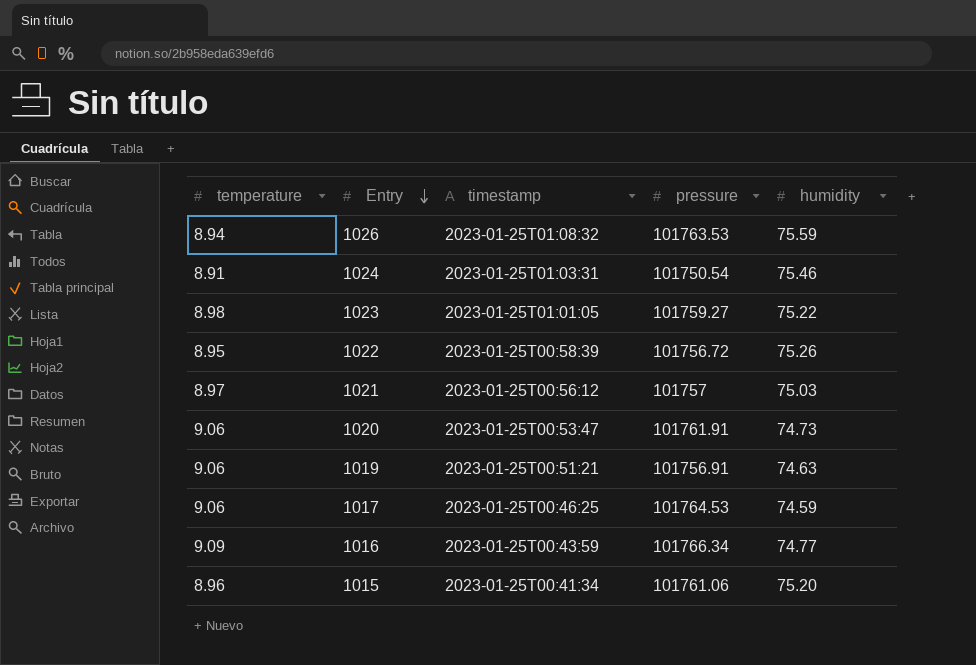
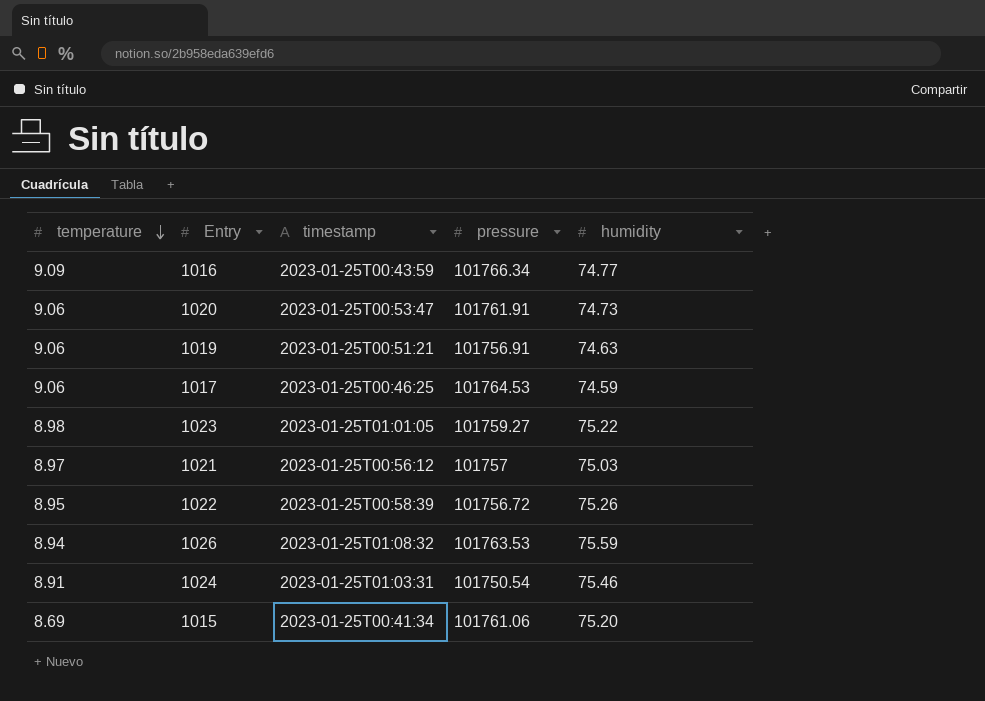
row order: Entry descending -> temperature descending
1015 | temperature: 8.96 -> 8.69

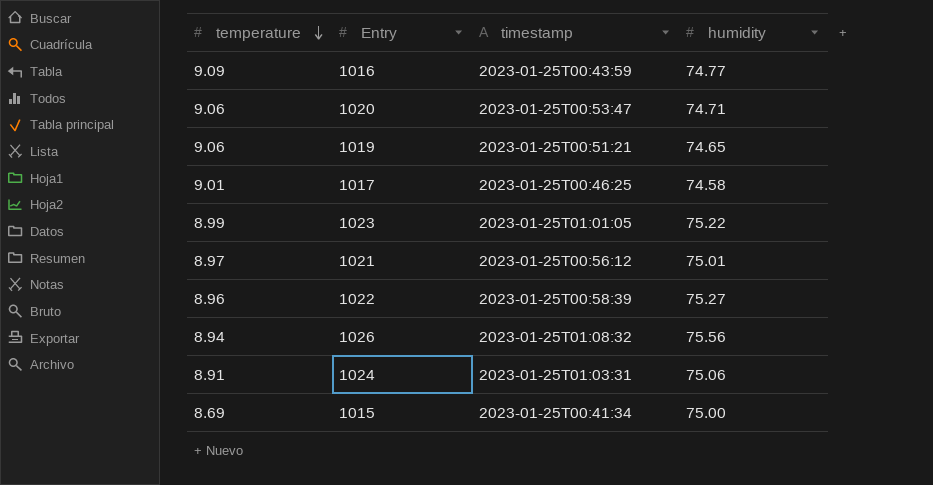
column pressure | position: 4 -> none
1020 | humidity: 74.73 -> 74.71
1019 | humidity: 74.63 -> 74.65
1017 | temperature: 9.06 -> 9.01
1017 | humidity: 74.59 -> 74.58
1023 | temperature: 8.98 -> 8.99
1021 | humidity: 75.03 -> 75.01
1022 | temperature: 8.95 -> 8.96
1022 | humidity: 75.26 -> 75.27
1026 | humidity: 75.59 -> 75.56
1024 | humidity: 75.46 -> 75.06
1015 | humidity: 75.20 -> 75.00

